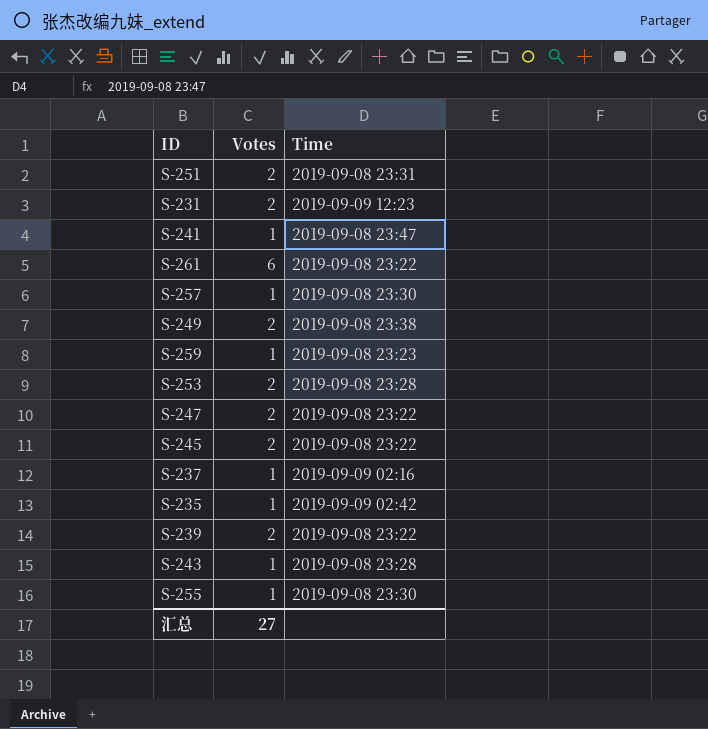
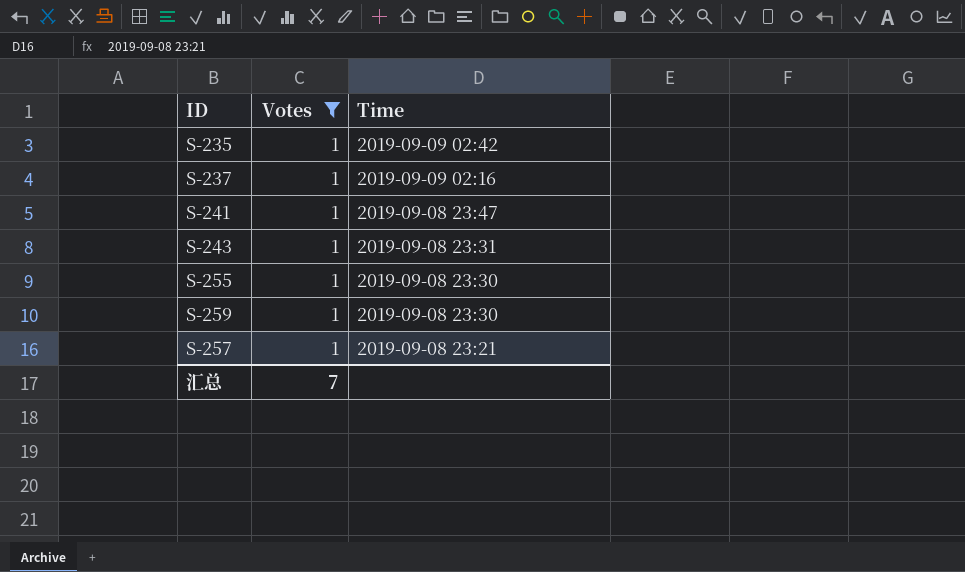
filter: none -> Votes = 1
row order: none -> Time descending
S-243 | Time: 2019-09-08 23:28 -> 2019-09-08 23:31
S-259 | Time: 2019-09-08 23:23 -> 2019-09-08 23:30
S-257 | Time: 2019-09-08 23:30 -> 2019-09-08 23:21
汇总 | Votes: 27 -> 7

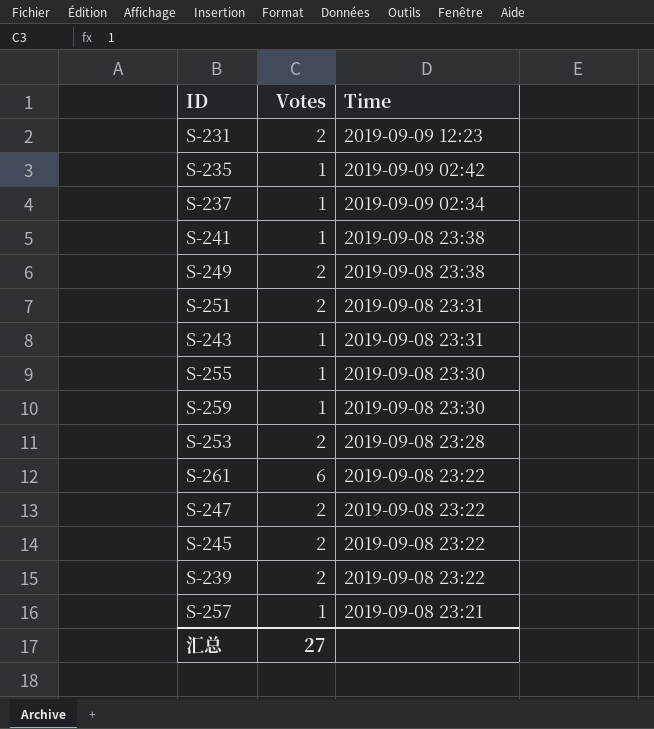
filter: Votes = 1 -> none
S-237 | Time: 2019-09-09 02:16 -> 2019-09-09 02:34
S-241 | Time: 2019-09-08 23:47 -> 2019-09-08 23:38
汇总 | Votes: 7 -> 27

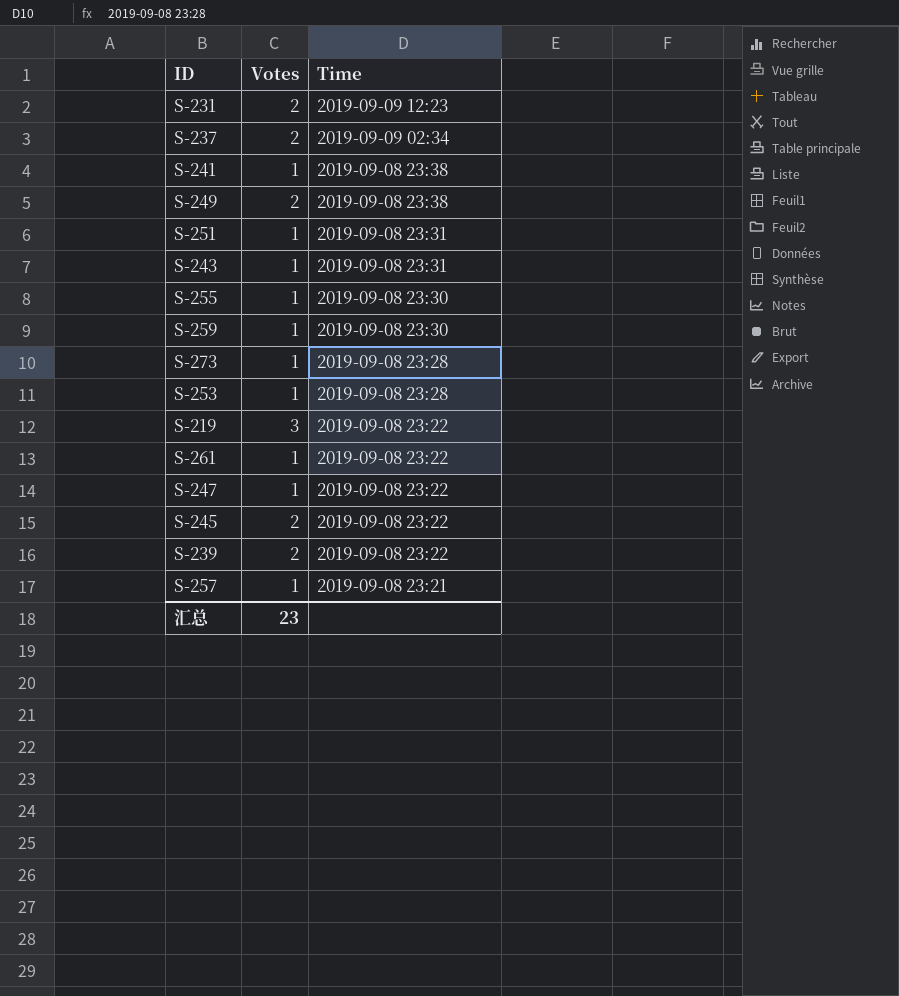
row S-235: 1 | 2019-09-09 02:42 -> none
S-237 | Votes: 1 -> 2
S-251 | Votes: 2 -> 1
row S-273: none -> 1 | 2019-09-08 23:28
S-253 | Votes: 2 -> 1
row S-219: none -> 3 | 2019-09-08 23:22
S-261 | Votes: 6 -> 1
S-247 | Votes: 2 -> 1
汇总 | Votes: 27 -> 23

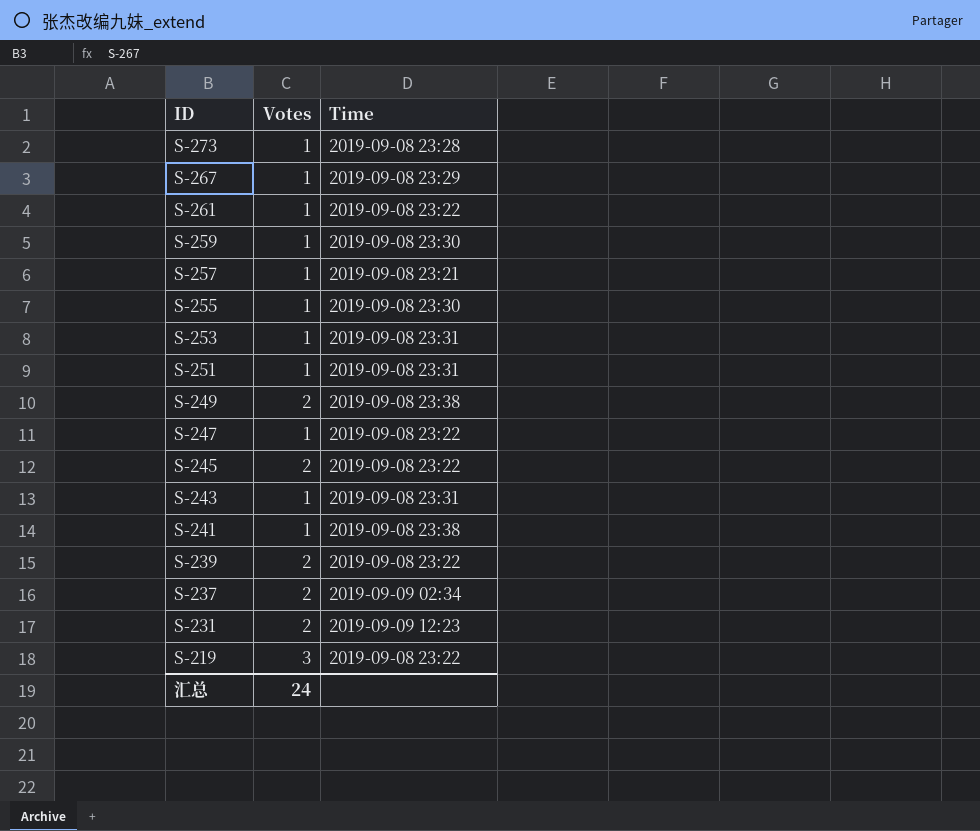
row order: Time descending -> ID descending
row S-267: none -> 1 | 2019-09-08 23:29
S-253 | Time: 2019-09-08 23:28 -> 2019-09-08 23:31
汇总 | Votes: 23 -> 24

